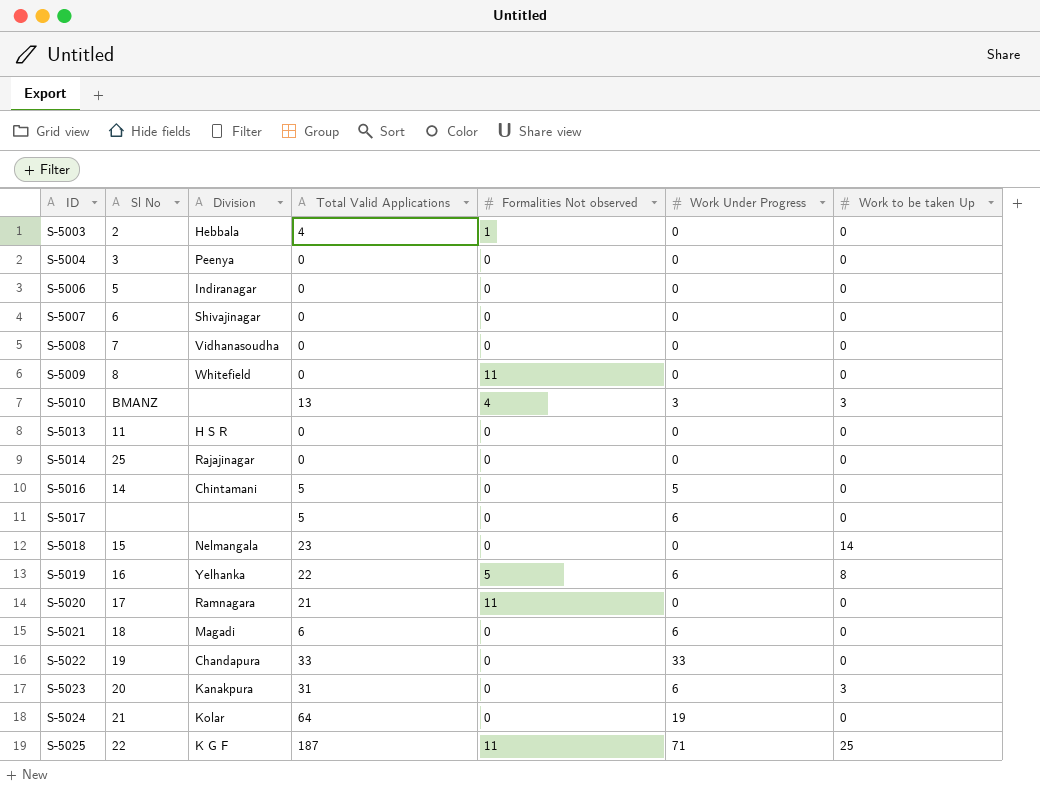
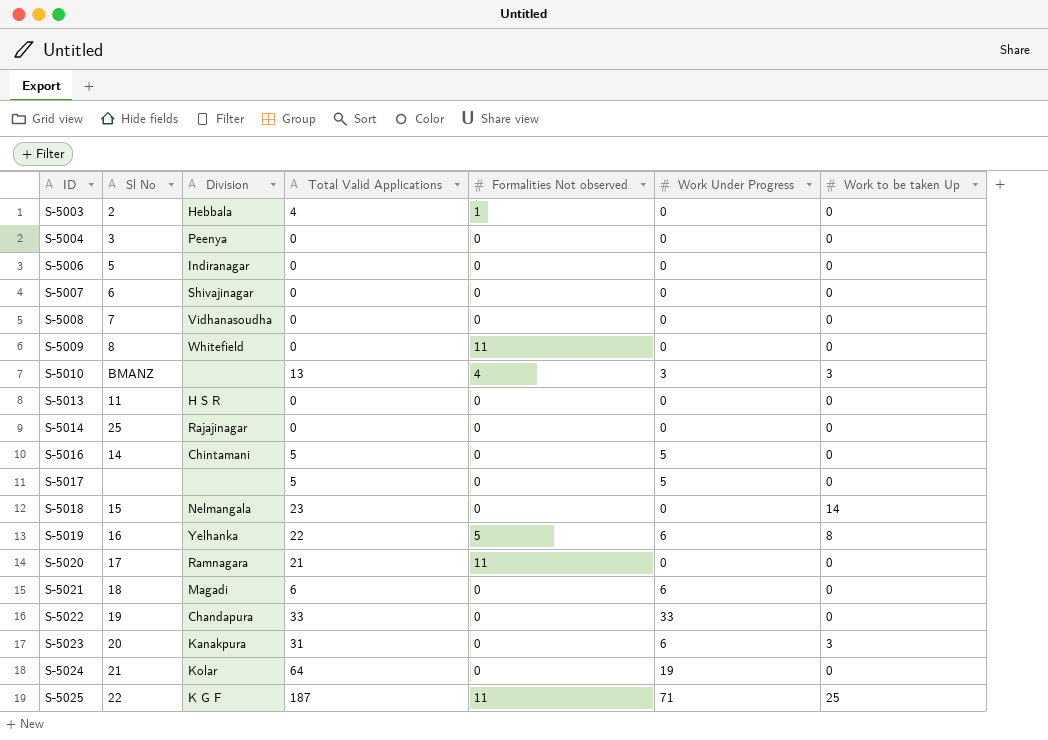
S-5017 | Work Under Progress: 6 -> 5

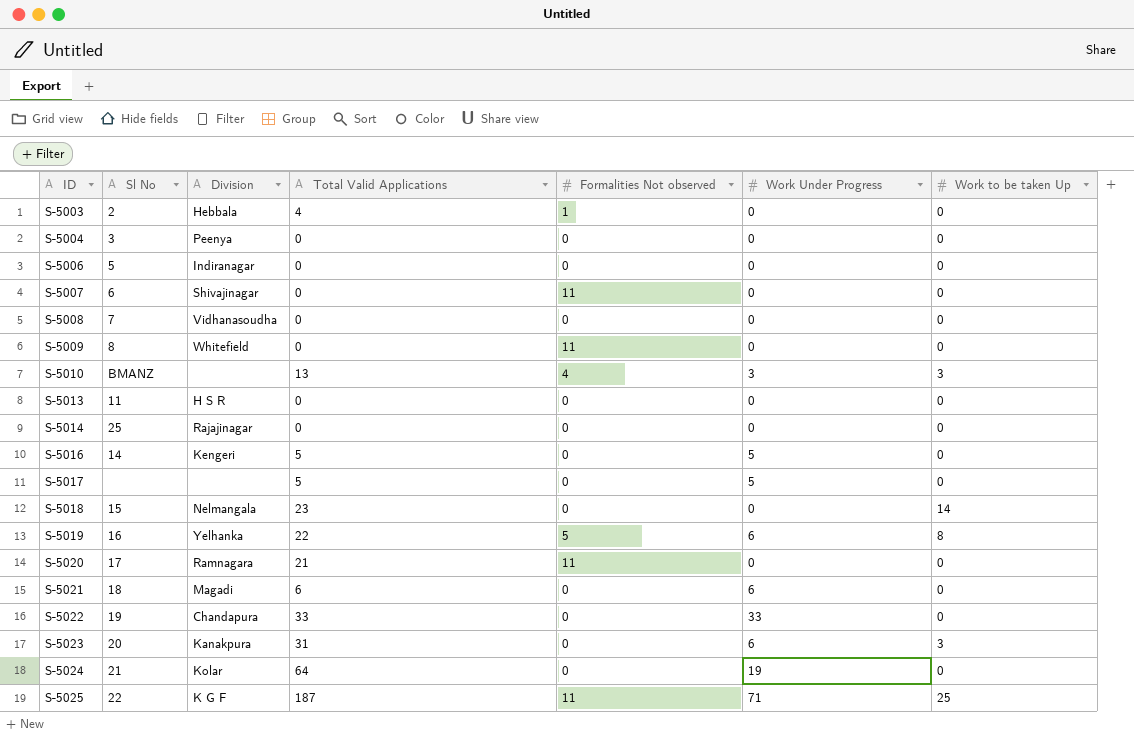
S-5007 | Formalities Not observed: 0 -> 11
S-5016 | Division: Chintamani -> Kengeri

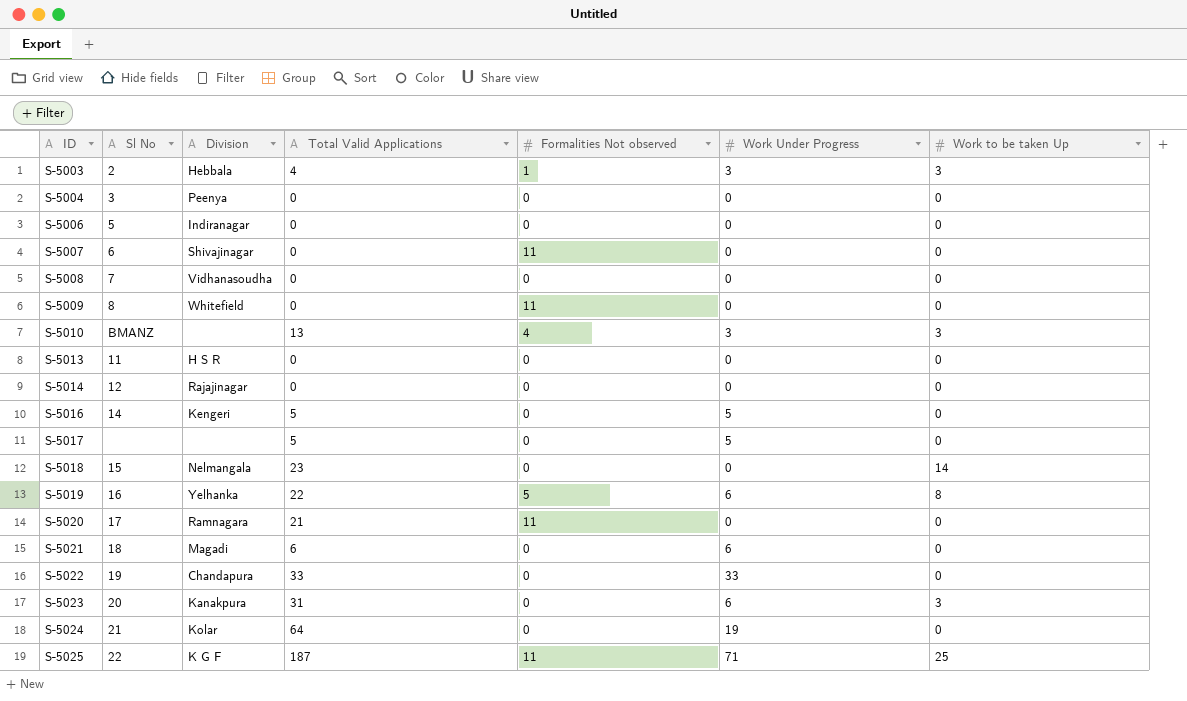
S-5003 | Work Under Progress: 0 -> 3
S-5003 | Work to be taken Up: 0 -> 3
S-5014 | Sl No: 25 -> 12

